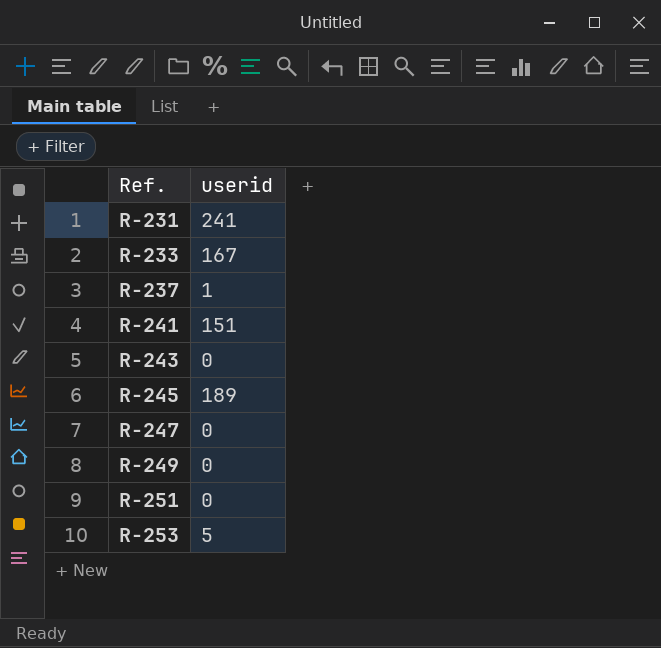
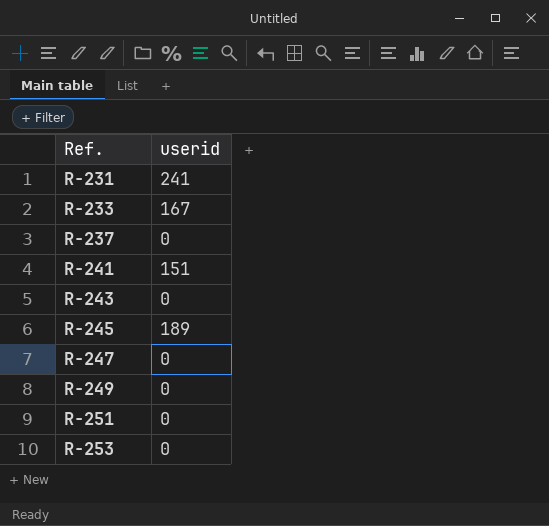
R-237 | userid: 1 -> 0
R-253 | userid: 5 -> 0

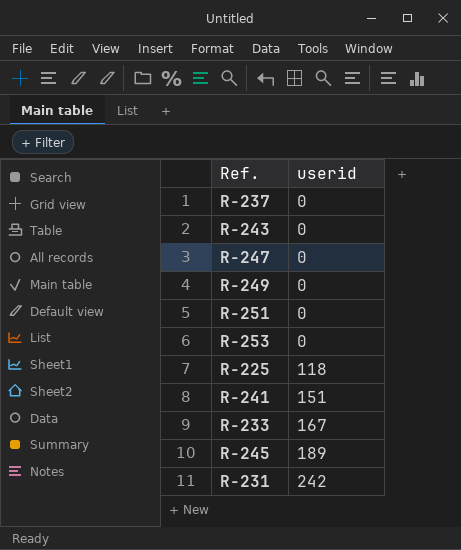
row order: Ref. ascending -> userid ascending
row R-225: none -> 118
R-231 | userid: 241 -> 242

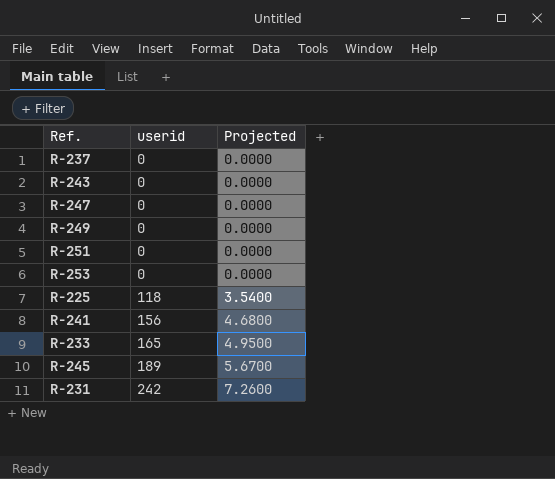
column Projected | formula: none -> [userid] * 0.03
R-241 | userid: 151 -> 156
R-233 | userid: 167 -> 165

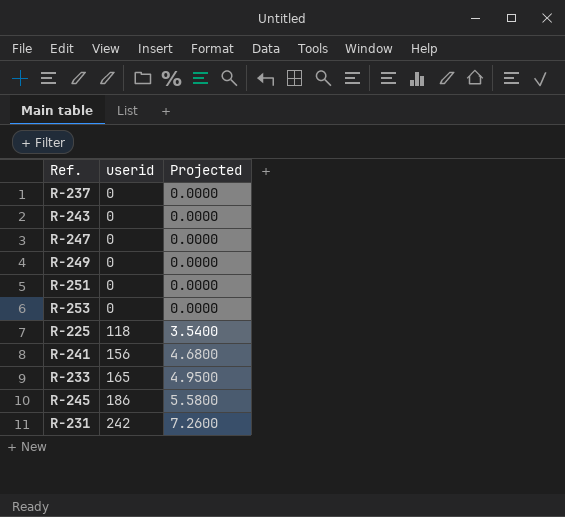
R-245 | userid: 189 -> 186
R-245 | Projected: 5.6700 -> 5.5800

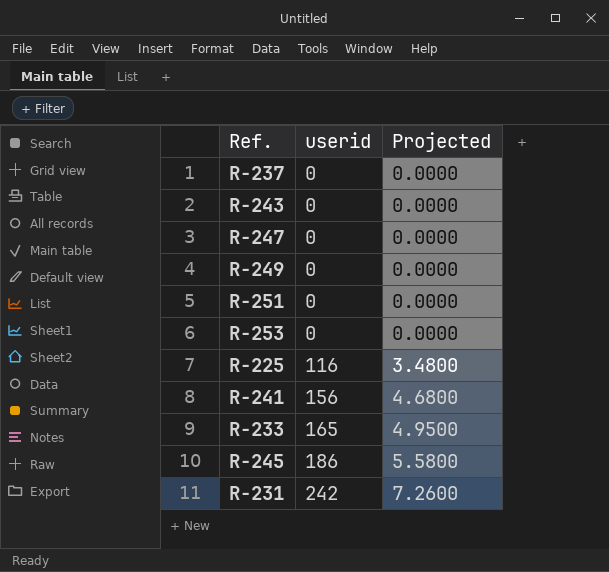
R-225 | userid: 118 -> 116
R-225 | Projected: 3.5400 -> 3.4800

